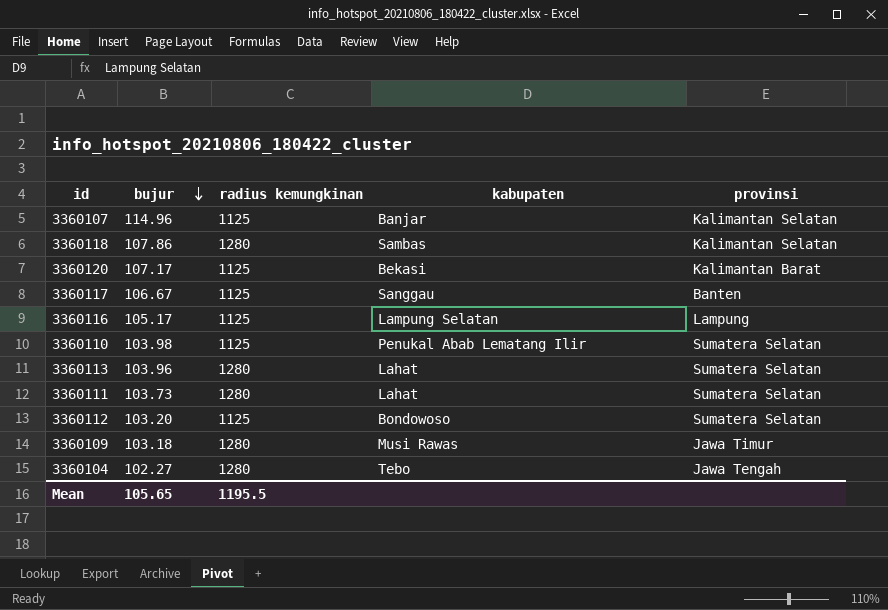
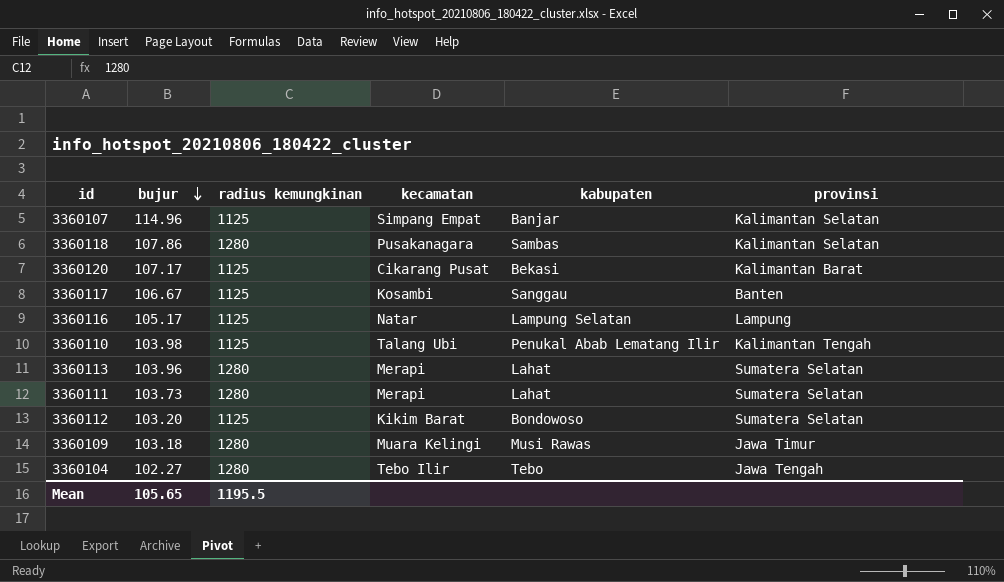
column kecamatan | position: none -> 4
3360110 | provinsi: Sumatera Selatan -> Kalimantan Tengah

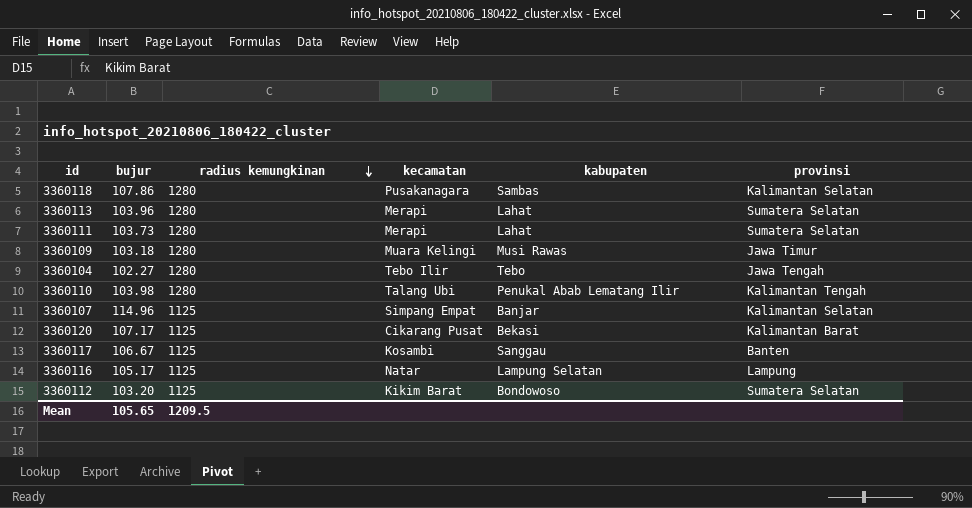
row order: bujur descending -> radius kemungkinan descending
3360110 | radius kemungkinan: 1125 -> 1280
Mean | radius kemungkinan: 1195.5 -> 1209.5

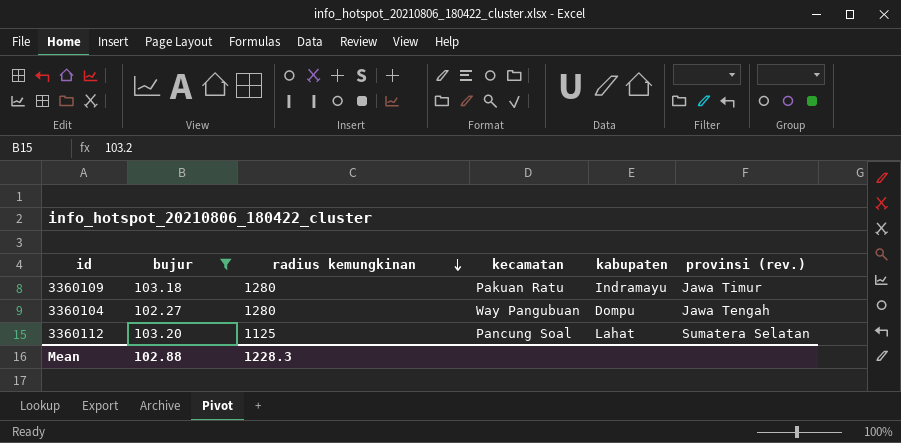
filter: none -> bujur <= 103.20
column name: provinsi -> provinsi (rev.)
3360109 | kecamatan: Muara Kelingi -> Pakuan Ratu
3360109 | kabupaten: Musi Rawas -> Indramayu
3360104 | kecamatan: Tebo Ilir -> Way Pangubuan
3360104 | kabupaten: Tebo -> Dompu
3360112 | kecamatan: Kikim Barat -> Pancung Soal
3360112 | kabupaten: Bondowoso -> Lahat
Mean | bujur: 105.65 -> 102.88
Mean | radius kemungkinan: 1209.5 -> 1228.3

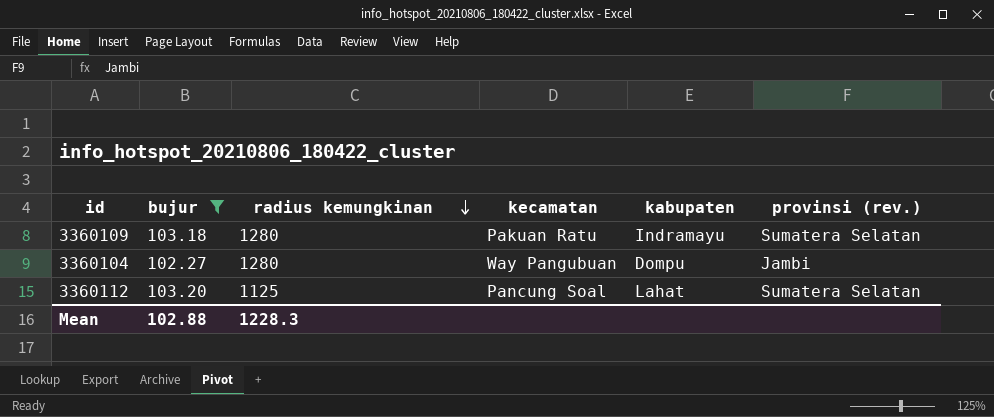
3360109 | provinsi (rev.): Jawa Timur -> Sumatera Selatan
3360104 | provinsi (rev.): Jawa Tengah -> Jambi

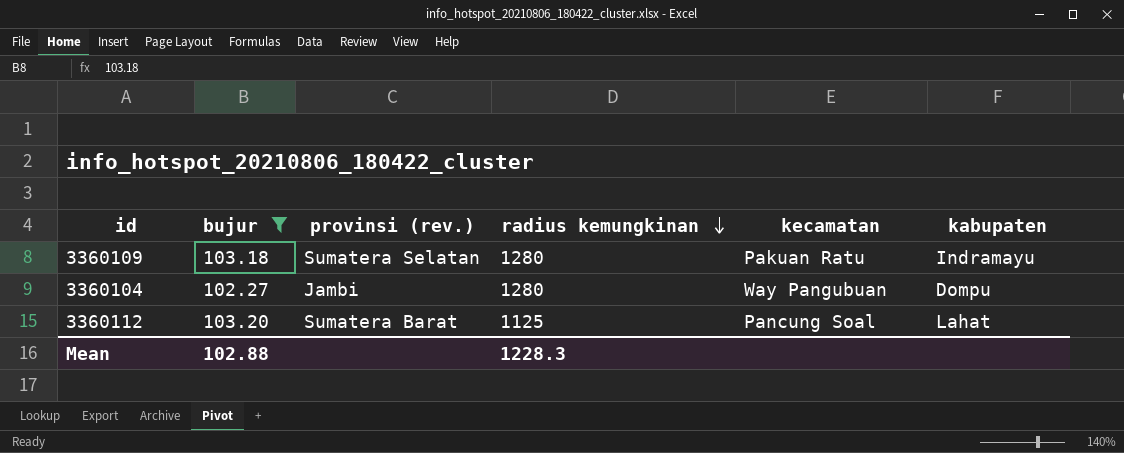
column provinsi (rev.) | position: 6 -> 3
3360112 | provinsi (rev.): Sumatera Selatan -> Sumatera Barat

